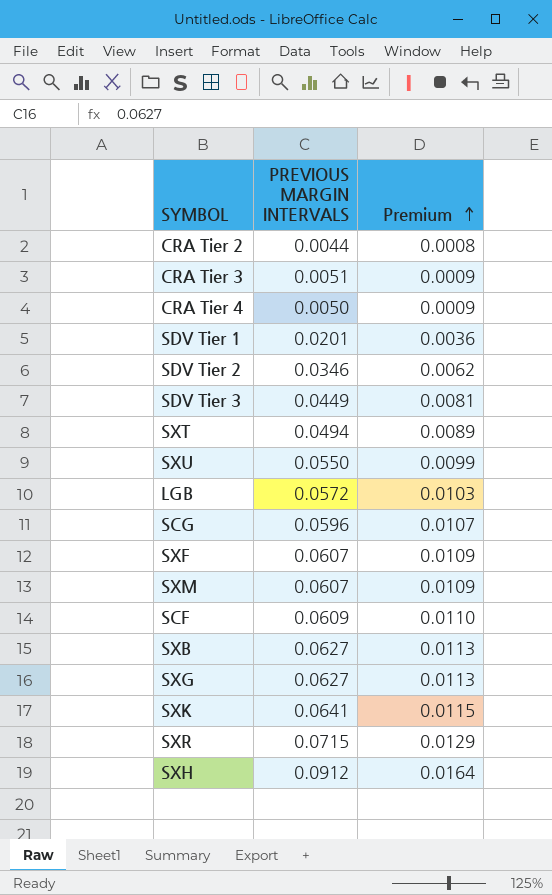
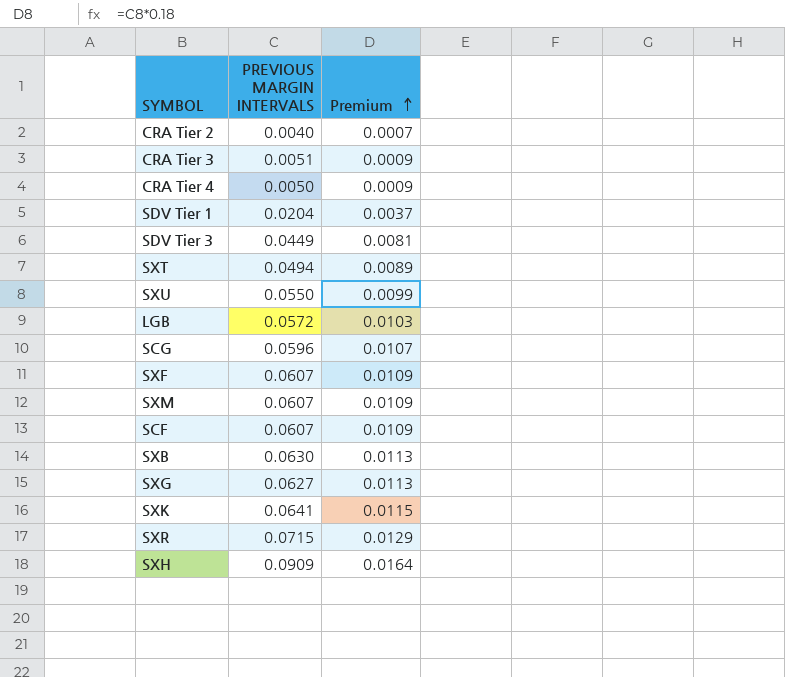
row SDV Tier 2: 0.0346 | 0.0062 -> none
CRA Tier 2 | PREVIOUS MARGIN INTERVALS: 0.0044 -> 0.0040
CRA Tier 2 | Premium: 0.0008 -> 0.0007
SDV Tier 1 | PREVIOUS MARGIN INTERVALS: 0.0201 -> 0.0204
SDV Tier 1 | Premium: 0.0036 -> 0.0037
SCF | PREVIOUS MARGIN INTERVALS: 0.0609 -> 0.0607
SCF | Premium: 0.0110 -> 0.0109
SXB | PREVIOUS MARGIN INTERVALS: 0.0627 -> 0.0630
SXH | PREVIOUS MARGIN INTERVALS: 0.0912 -> 0.0909

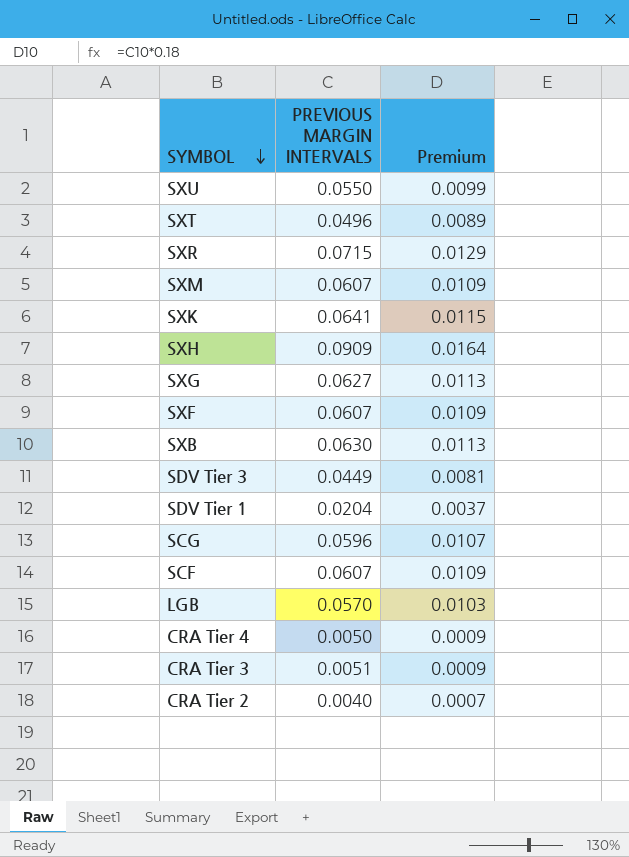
row order: Premium ascending -> SYMBOL descending
SXT | PREVIOUS MARGIN INTERVALS: 0.0494 -> 0.0496
LGB | PREVIOUS MARGIN INTERVALS: 0.0572 -> 0.0570

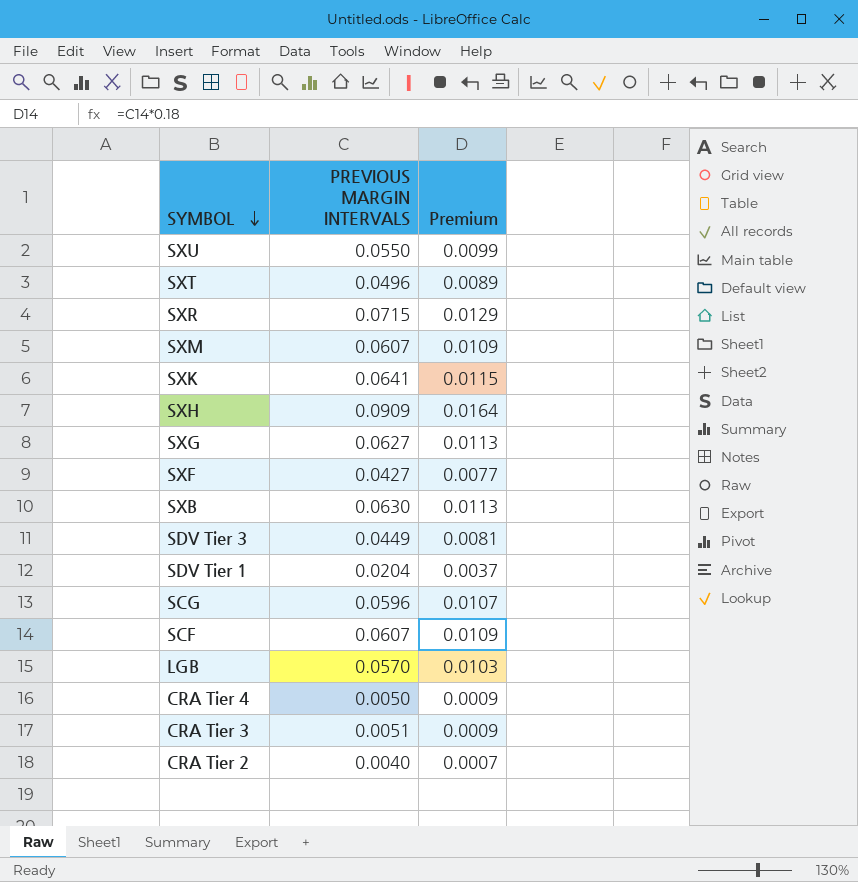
SXF | PREVIOUS MARGIN INTERVALS: 0.0607 -> 0.0427
SXF | Premium: 0.0109 -> 0.0077

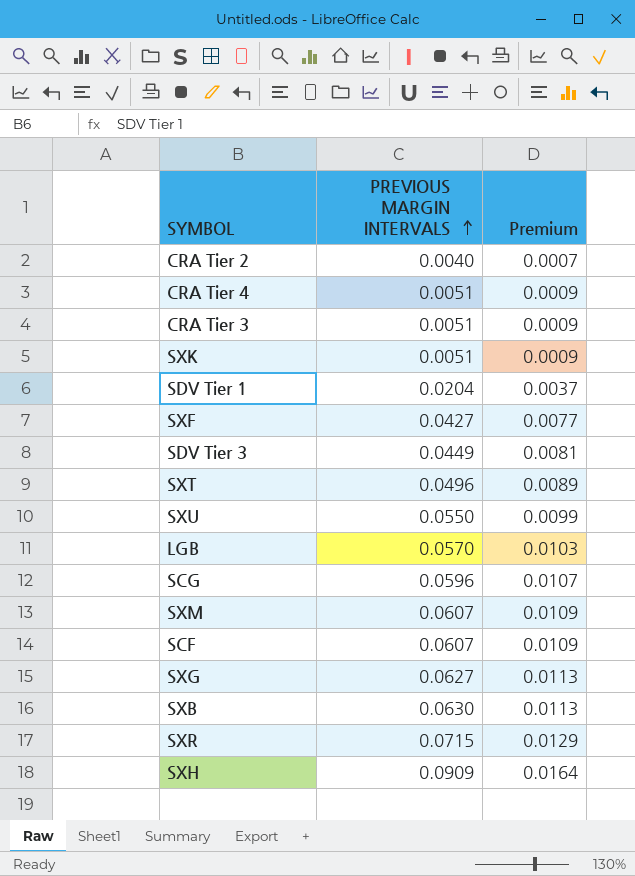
row order: SYMBOL descending -> PREVIOUS MARGIN INTERVALS ascending
CRA Tier 4 | PREVIOUS MARGIN INTERVALS: 0.0050 -> 0.0051
SXK | PREVIOUS MARGIN INTERVALS: 0.0641 -> 0.0051
SXK | Premium: 0.0115 -> 0.0009

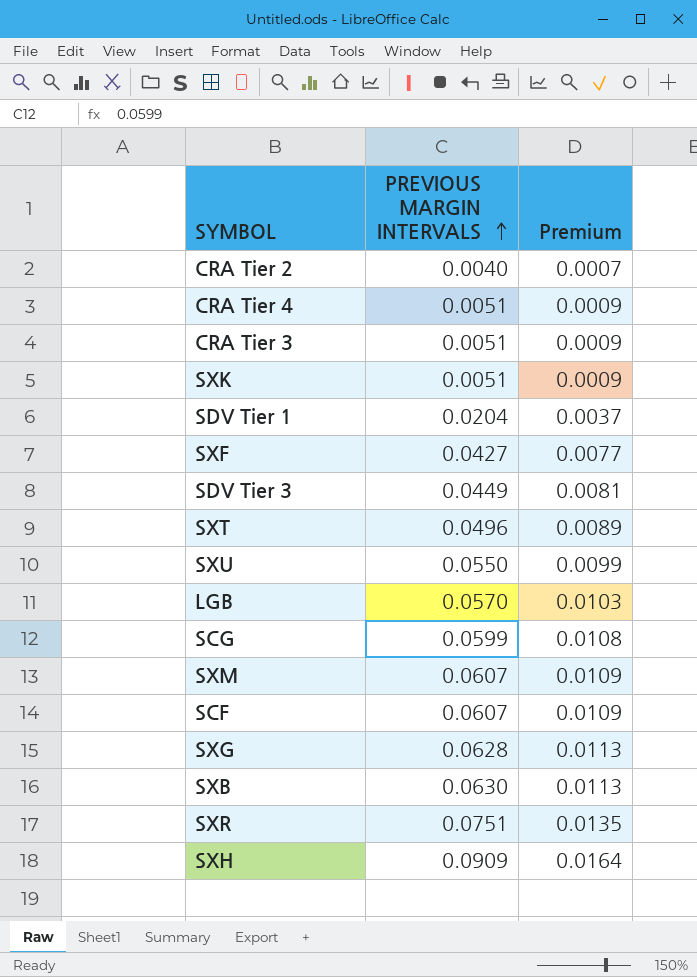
SCG | PREVIOUS MARGIN INTERVALS: 0.0596 -> 0.0599
SCG | Premium: 0.0107 -> 0.0108
SXG | PREVIOUS MARGIN INTERVALS: 0.0627 -> 0.0628
SXR | PREVIOUS MARGIN INTERVALS: 0.0715 -> 0.0751
SXR | Premium: 0.0129 -> 0.0135

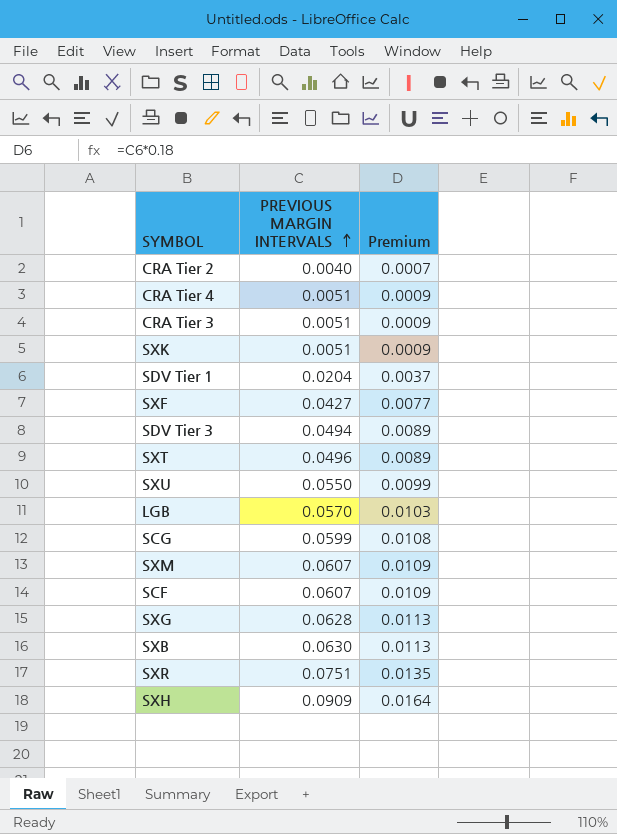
SDV Tier 3 | PREVIOUS MARGIN INTERVALS: 0.0449 -> 0.0494
SDV Tier 3 | Premium: 0.0081 -> 0.0089

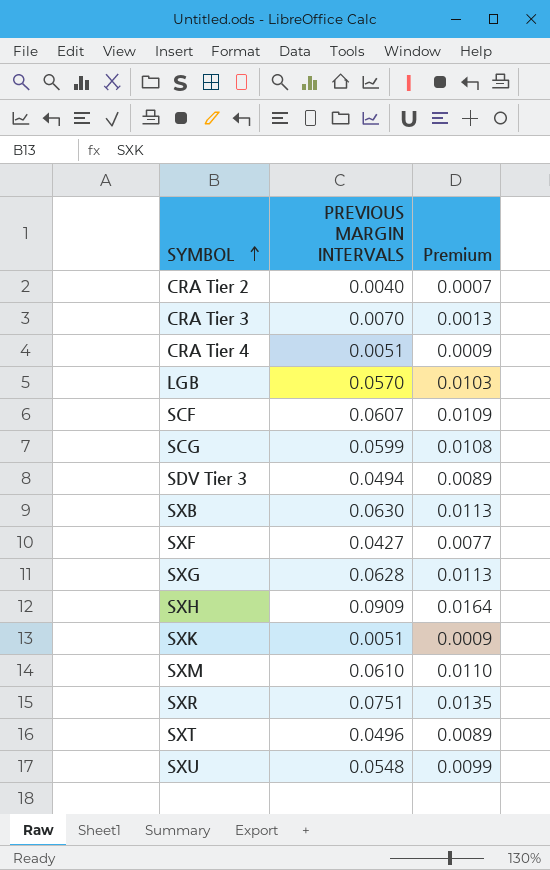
row order: PREVIOUS MARGIN INTERVALS ascending -> SYMBOL ascending
row SDV Tier 1: 0.0204 | 0.0037 -> none
CRA Tier 3 | PREVIOUS MARGIN INTERVALS: 0.0051 -> 0.0070
CRA Tier 3 | Premium: 0.0009 -> 0.0013
SXM | PREVIOUS MARGIN INTERVALS: 0.0607 -> 0.0610
SXM | Premium: 0.0109 -> 0.0110
SXU | PREVIOUS MARGIN INTERVALS: 0.0550 -> 0.0548

